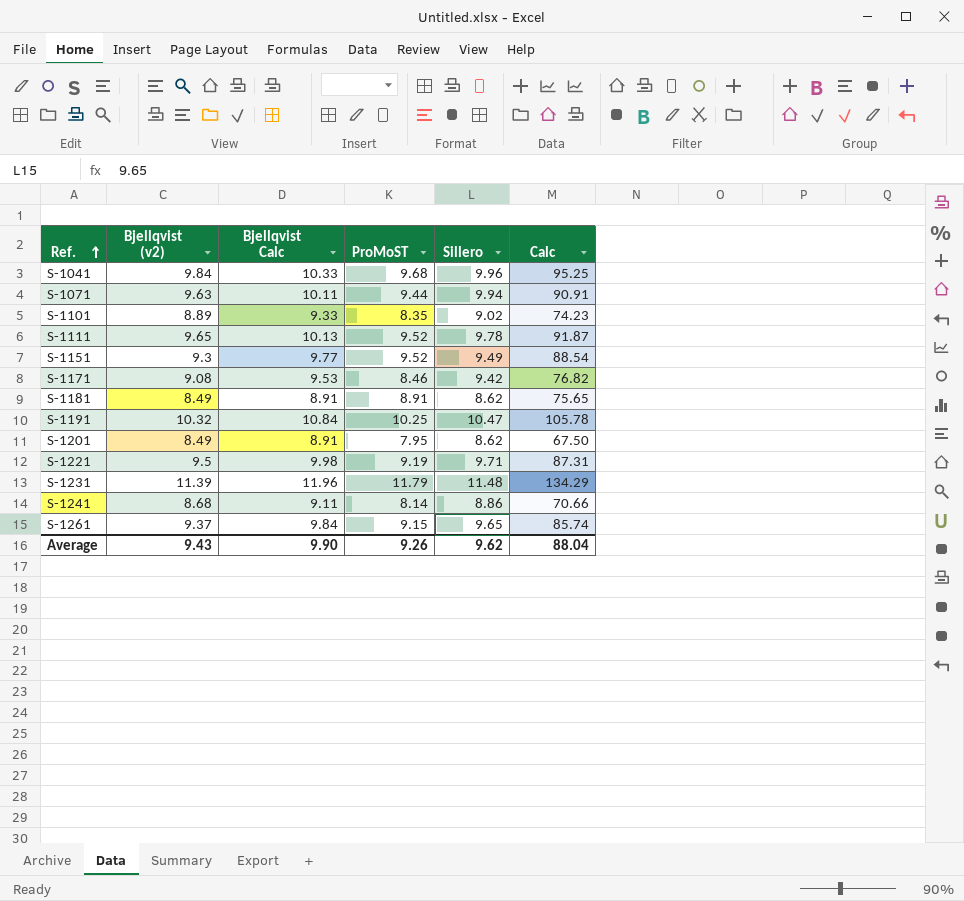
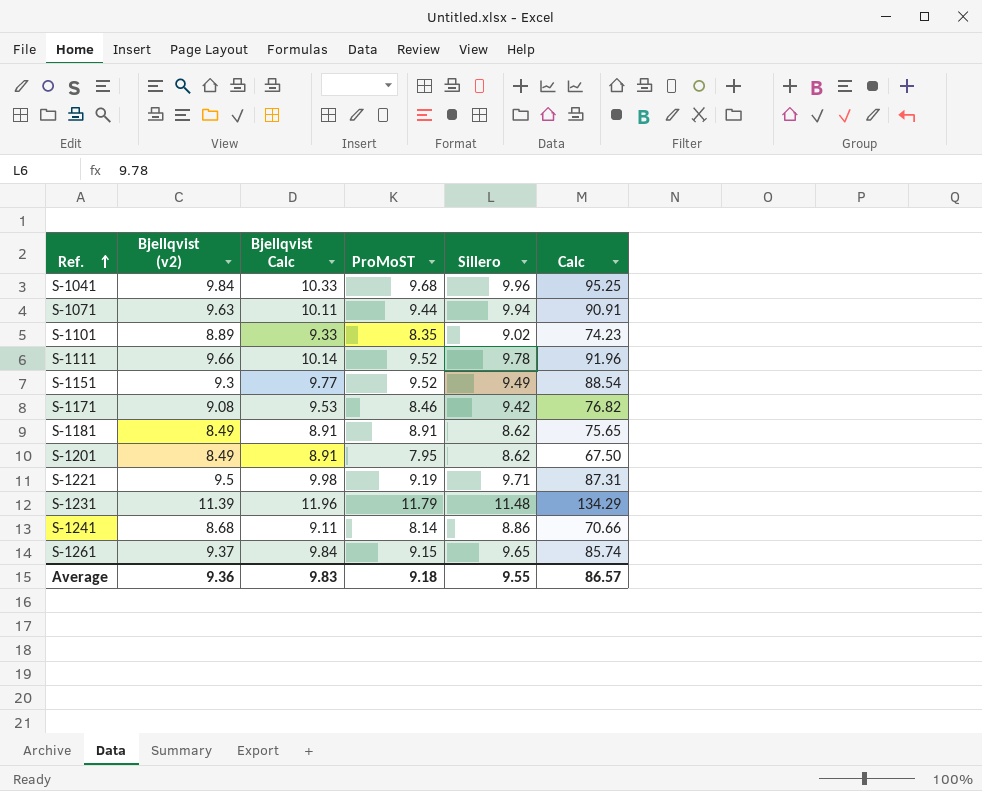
row S-1191: 10.32 | 10.84 | 10.25 | 10.47 | 105.78 -> none
S-1111 | Bjellqvist (v2): 9.65 -> 9.66
S-1111 | Bjellqvist Calc: 10.13 -> 10.14
S-1111 | Calc: 91.87 -> 91.96
Average | Bjellqvist (v2): 9.43 -> 9.36
Average | Bjellqvist Calc: 9.90 -> 9.83
Average | ProMoST: 9.26 -> 9.18
Average | Sillero: 9.62 -> 9.55
Average | Calc: 88.04 -> 86.57

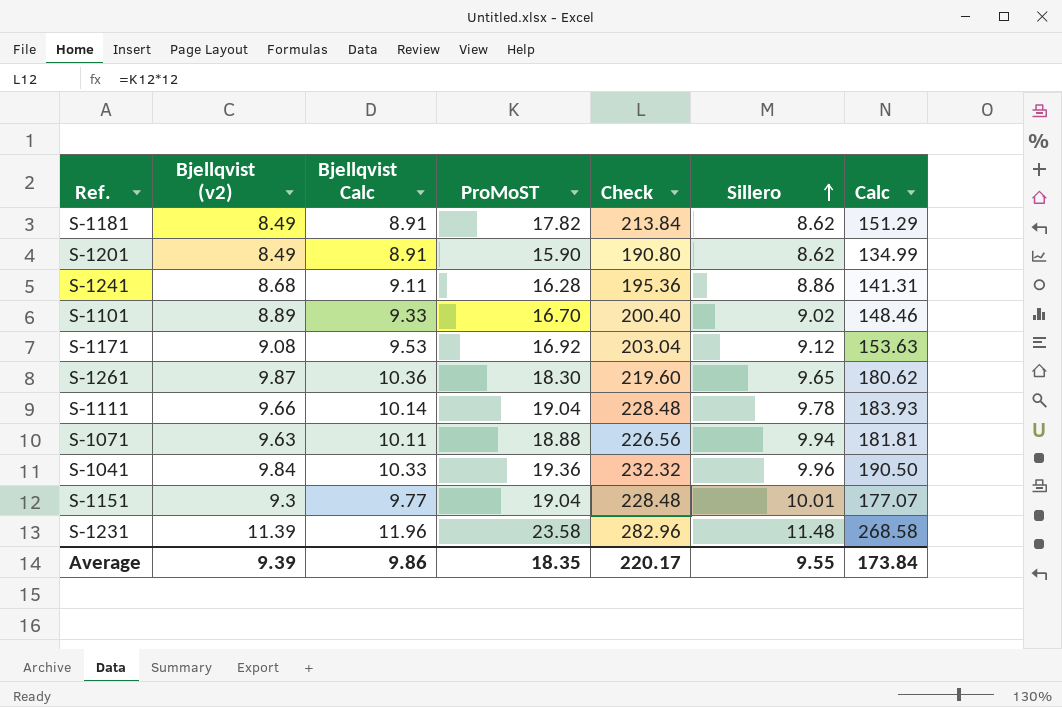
row order: Ref. ascending -> Sillero ascending
column Check | formula: none -> [ProMoST] * 12
row S-1221: 9.5 | 9.98 | 9.19 | 9.71 | 87.31 -> none
S-1181 | ProMoST: 8.91 -> 17.82
S-1181 | Calc: 75.65 -> 151.29
S-1201 | ProMoST: 7.95 -> 15.90
S-1201 | Calc: 67.50 -> 134.99
S-1241 | ProMoST: 8.14 -> 16.28
S-1241 | Calc: 70.66 -> 141.31
S-1101 | ProMoST: 8.35 -> 16.70
S-1101 | Calc: 74.23 -> 148.46
S-1171 | ProMoST: 8.46 -> 16.92
S-1171 | Sillero: 9.42 -> 9.12
S-1171 | Calc: 76.82 -> 153.63
S-1261 | Bjellqvist (v2): 9.37 -> 9.87
S-1261 | Bjellqvist Calc: 9.84 -> 10.36
S-1261 | ProMoST: 9.15 -> 18.30
S-1261 | Calc: 85.74 -> 180.62
S-1111 | ProMoST: 9.52 -> 19.04
S-1111 | Calc: 91.96 -> 183.93
S-1071 | ProMoST: 9.44 -> 18.88
S-1071 | Calc: 90.91 -> 181.81
S-1041 | ProMoST: 9.68 -> 19.36
S-1041 | Calc: 95.25 -> 190.50
S-1151 | ProMoST: 9.52 -> 19.04
S-1151 | Sillero: 9.49 -> 10.01
S-1151 | Calc: 88.54 -> 177.07
S-1231 | ProMoST: 11.79 -> 23.58
S-1231 | Calc: 134.29 -> 268.58
Average | Bjellqvist (v2): 9.36 -> 9.39
Average | Bjellqvist Calc: 9.83 -> 9.86
Average | ProMoST: 9.18 -> 18.35
Average | Calc: 86.57 -> 173.84

